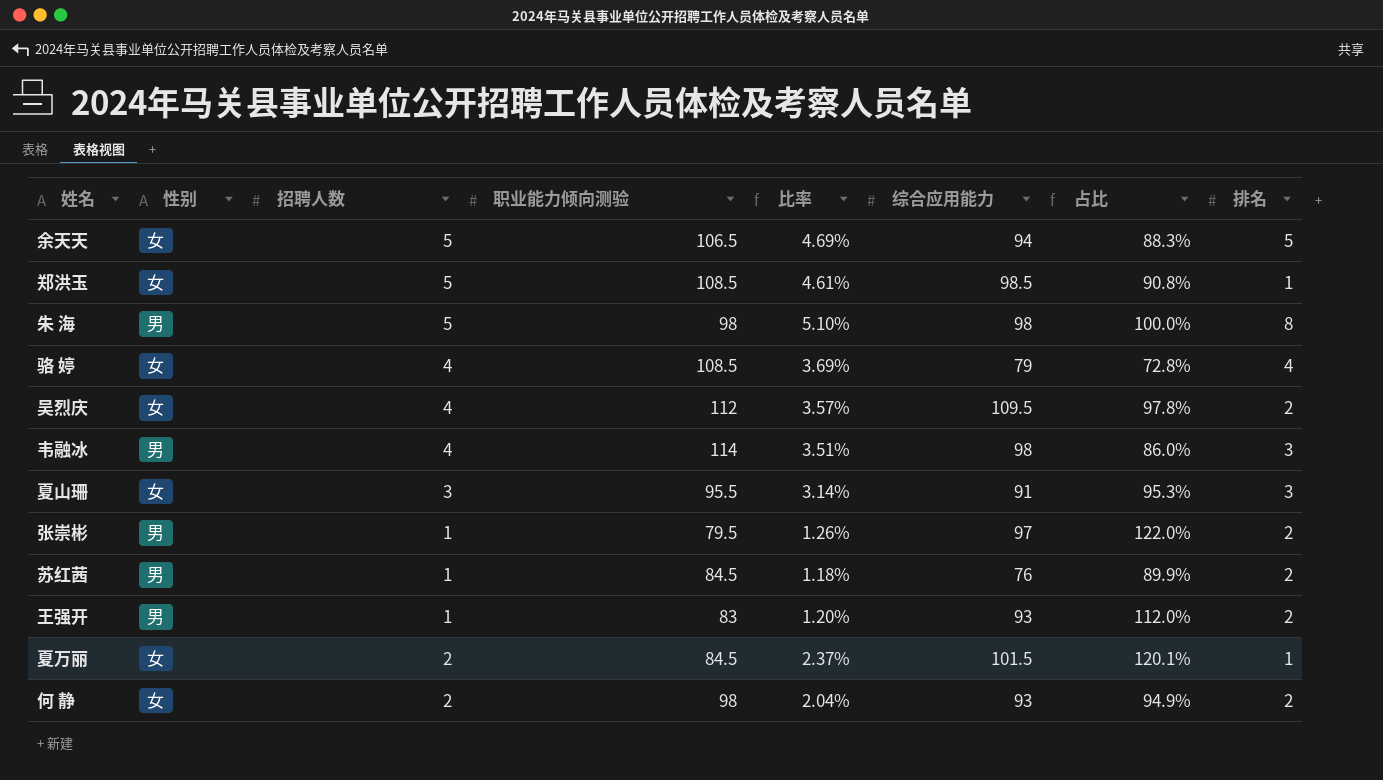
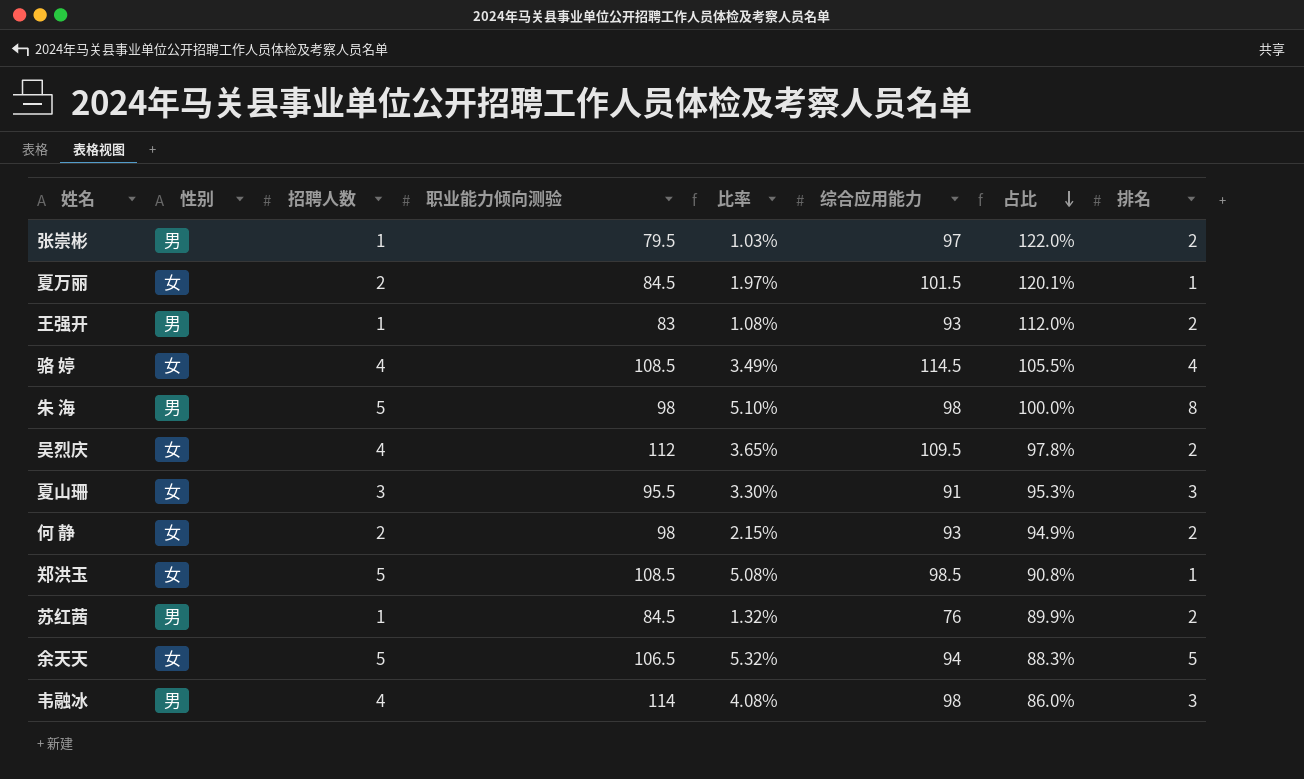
row order: none -> 占比 descending
column 比率 | formula: [招聘人数] / [职业能力倾向测验] -> [招聘人数] / [综合应用能力]
骆 婷 | 综合应用能力: 79 -> 114.5
骆 婷 | 占比: 72.8% -> 105.5%

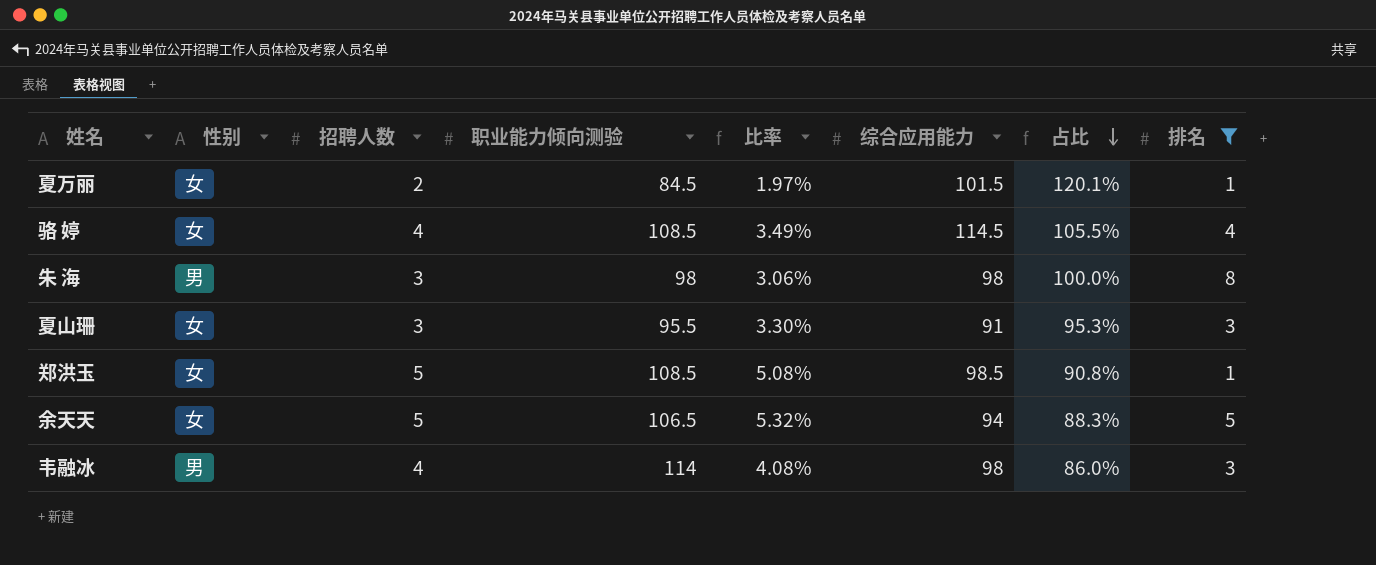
filter: none -> 排名 != 2
朱 海 | 招聘人数: 5 -> 3
朱 海 | 比率: 5.10% -> 3.06%

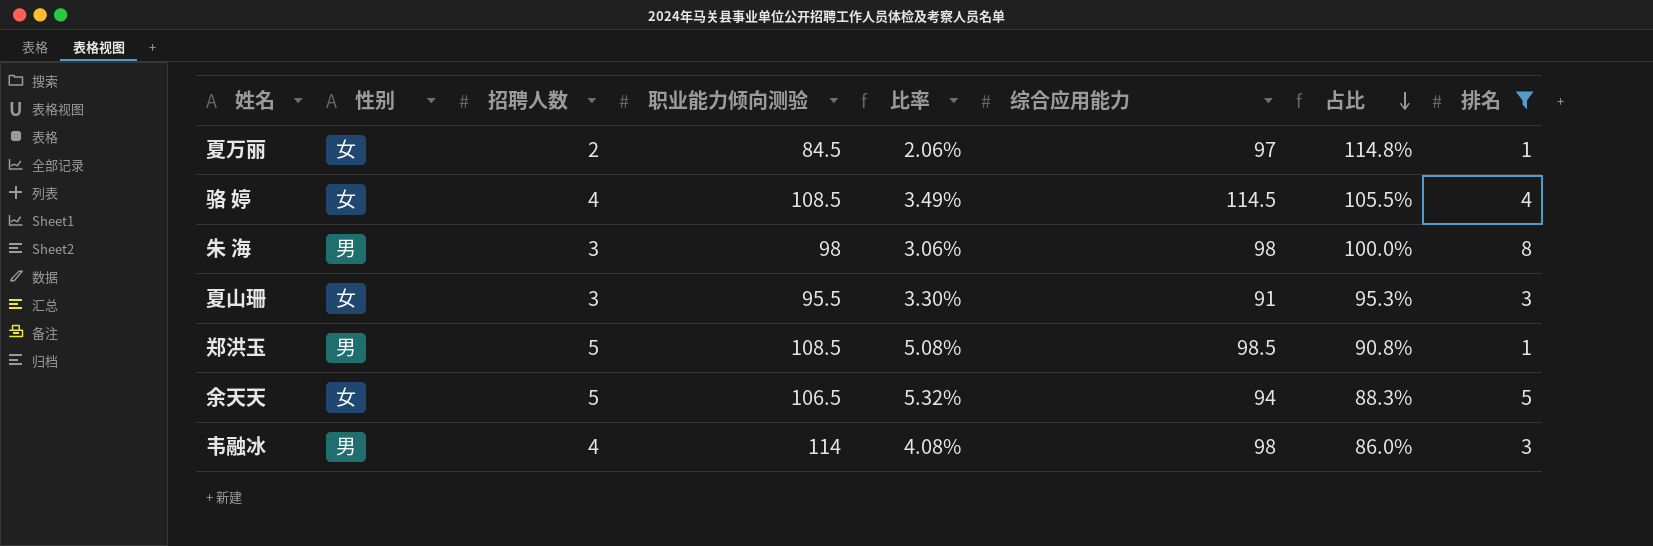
夏万丽 | 比率: 1.97% -> 2.06%
夏万丽 | 综合应用能力: 101.5 -> 97
夏万丽 | 占比: 120.1% -> 114.8%
郑洪玉 | 性别: 女 -> 男

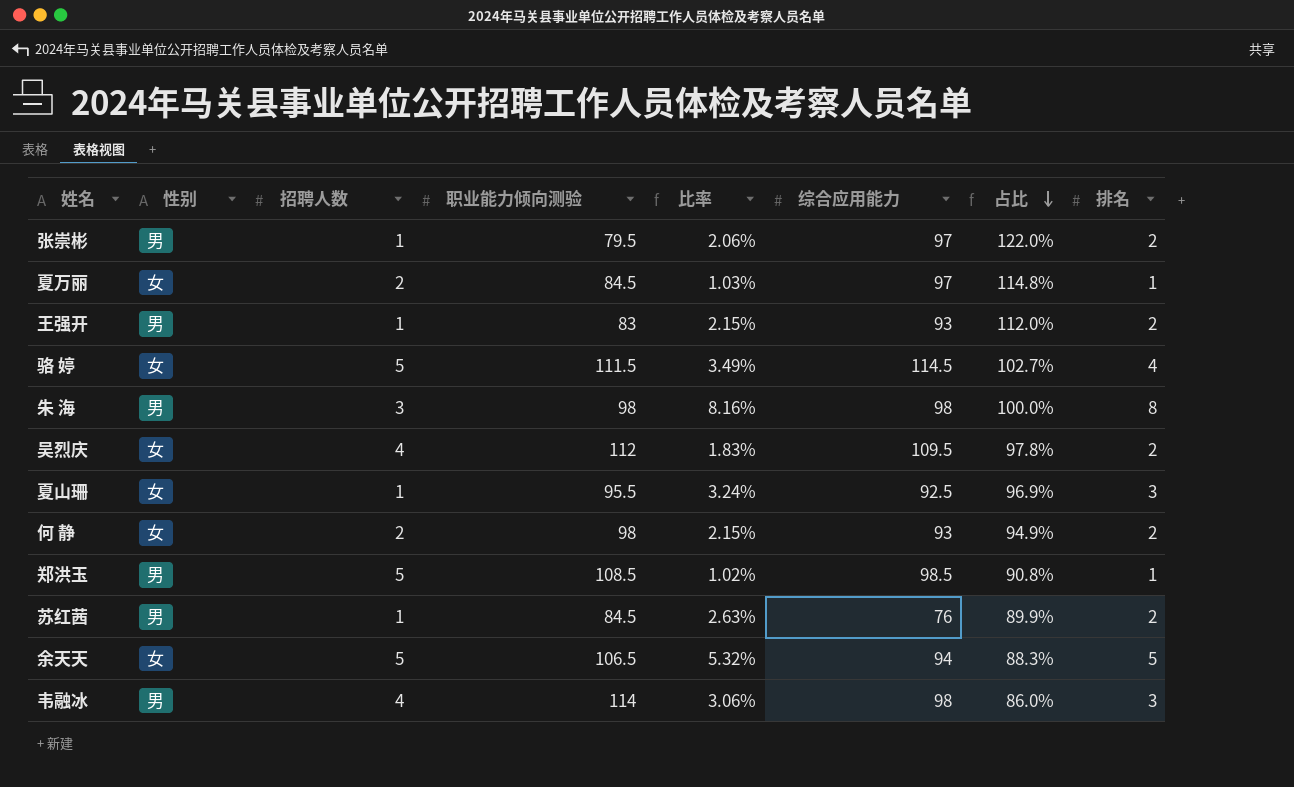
filter: 排名 != 2 -> none
column 比率 | formula: [招聘人数] / [综合应用能力] -> [排名] / [综合应用能力]
骆 婷 | 招聘人数: 4 -> 5
骆 婷 | 职业能力倾向测验: 108.5 -> 111.5
骆 婷 | 占比: 105.5% -> 102.7%
夏山珊 | 招聘人数: 3 -> 1
夏山珊 | 综合应用能力: 91 -> 92.5
夏山珊 | 占比: 95.3% -> 96.9%

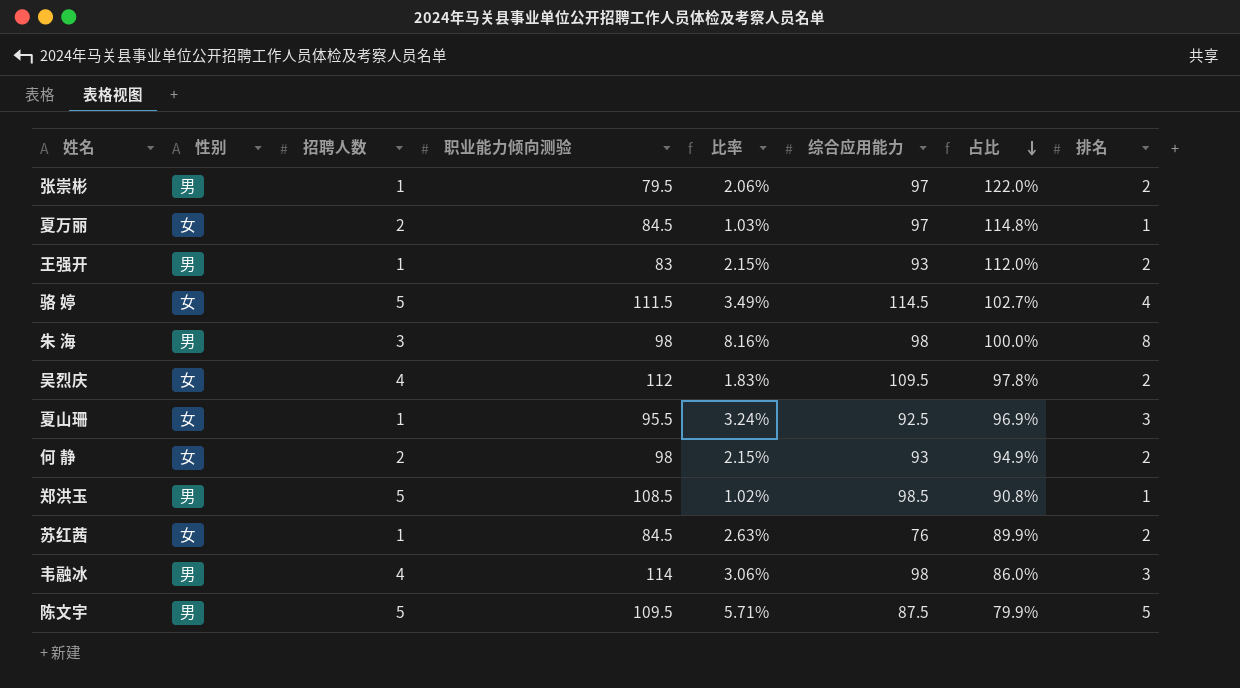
row 余天天: 女 | 5 | 106.5 | 5.32% | 94 | 88.3% | 5 -> none
苏红茜 | 性别: 男 -> 女
row 陈文宇: none -> 男 | 5 | 109.5 | 5.71% | 87.5 | 79.9% | 5

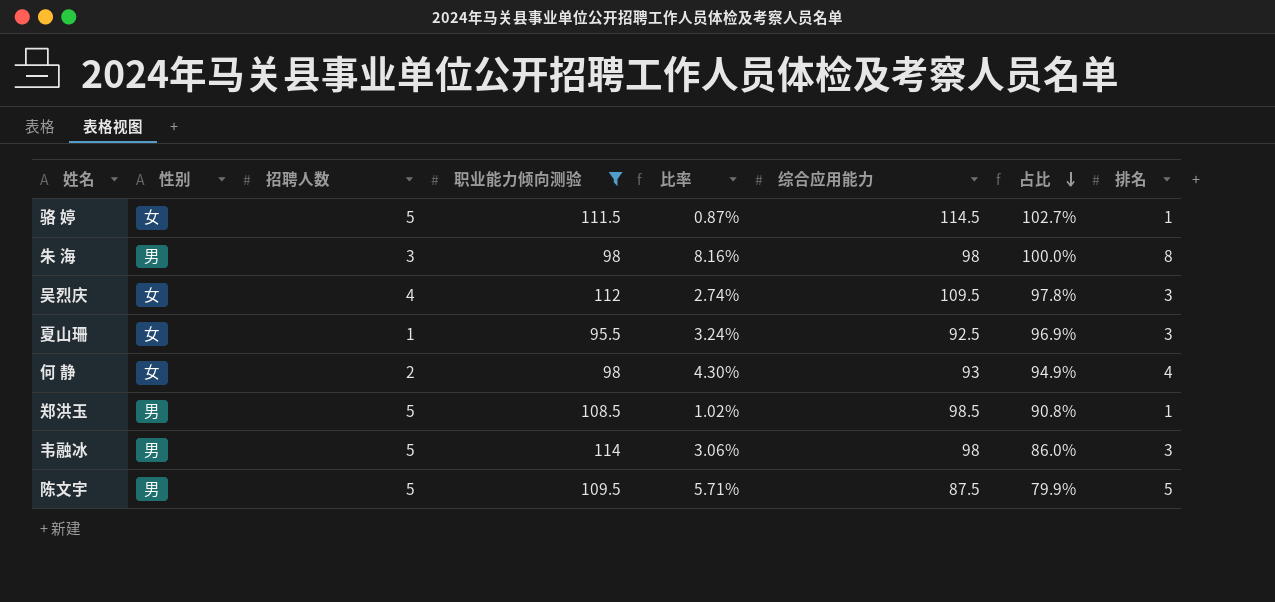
filter: none -> 职业能力倾向测验 >= 95.5
骆 婷 | 比率: 3.49% -> 0.87%
骆 婷 | 排名: 4 -> 1
吴烈庆 | 比率: 1.83% -> 2.74%
吴烈庆 | 排名: 2 -> 3
何 静 | 比率: 2.15% -> 4.30%
何 静 | 排名: 2 -> 4
韦融冰 | 招聘人数: 4 -> 5

